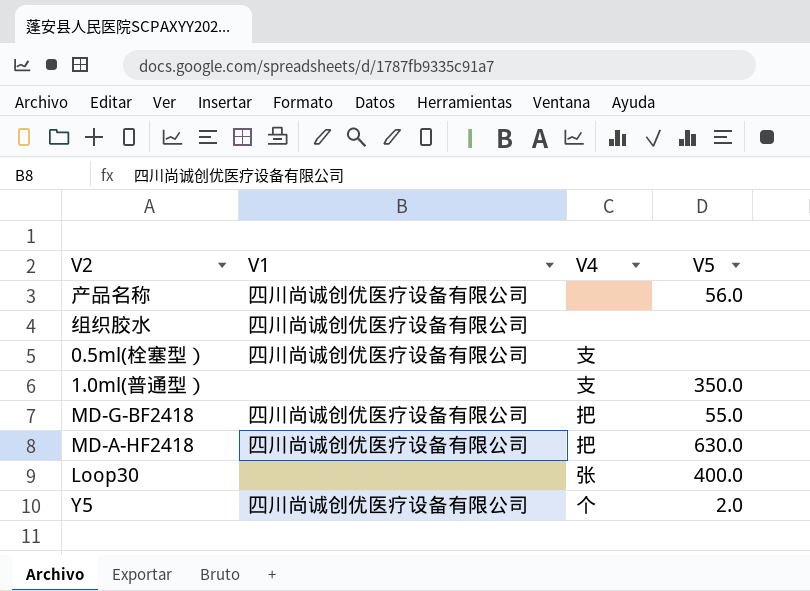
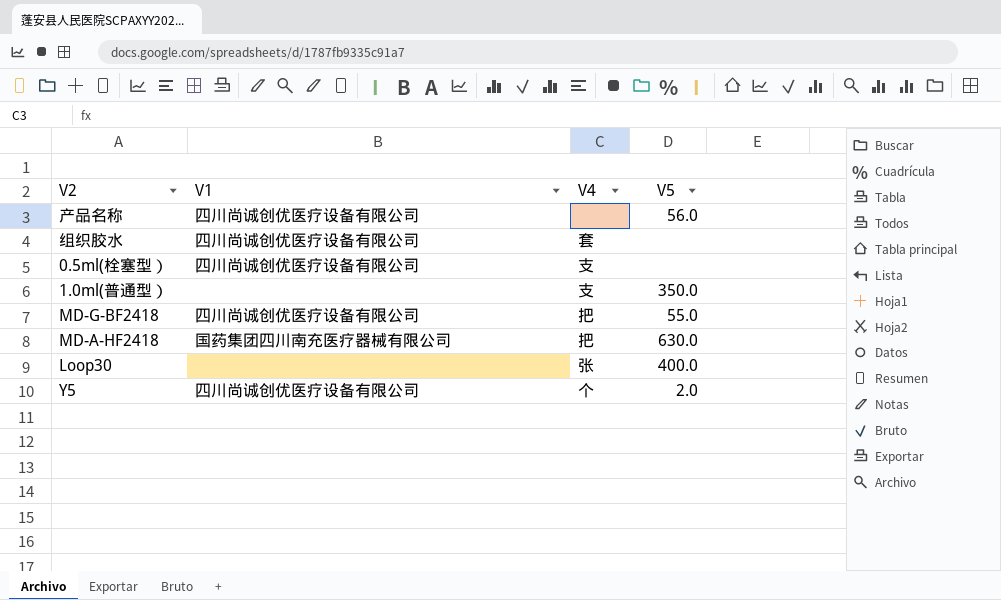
组织胶水 | V4: none -> 套
MD-A-HF2418 | V1: 四川尚诚创优医疗设备有限公司 -> 国药集团四川南充医疗器械有限公司

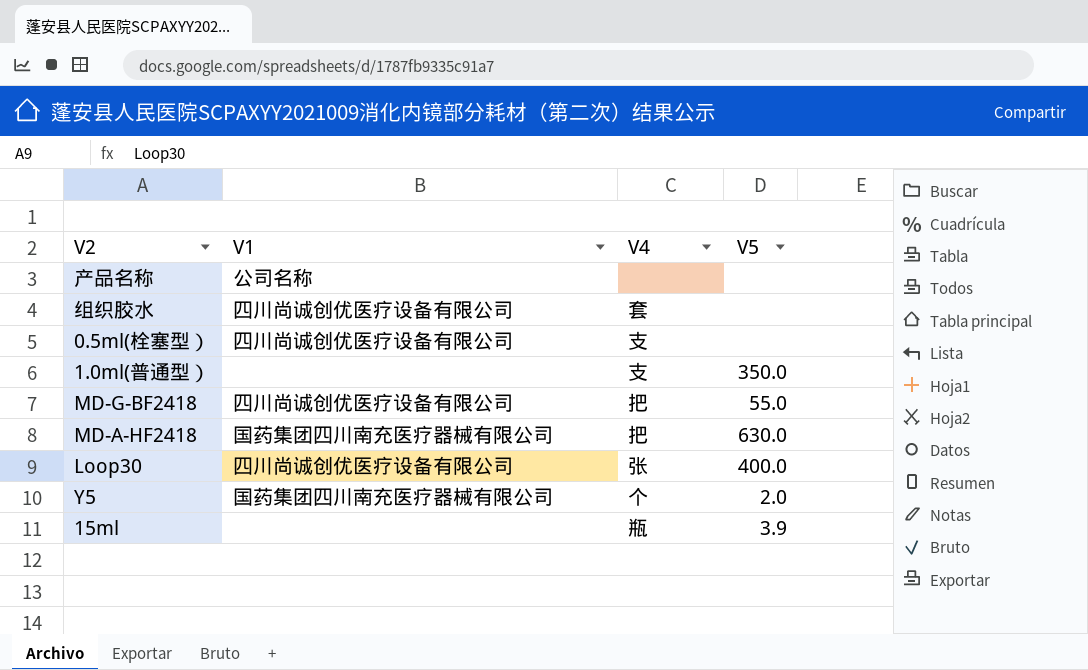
产品名称 | V1: 四川尚诚创优医疗设备有限公司 -> 公司名称
产品名称 | V5: 56.0 -> none
Loop30 | V1: none -> 四川尚诚创优医疗设备有限公司
Y5 | V1: 四川尚诚创优医疗设备有限公司 -> 国药集团四川南充医疗器械有限公司
row 15ml: none -> none | 瓶 | 3.9

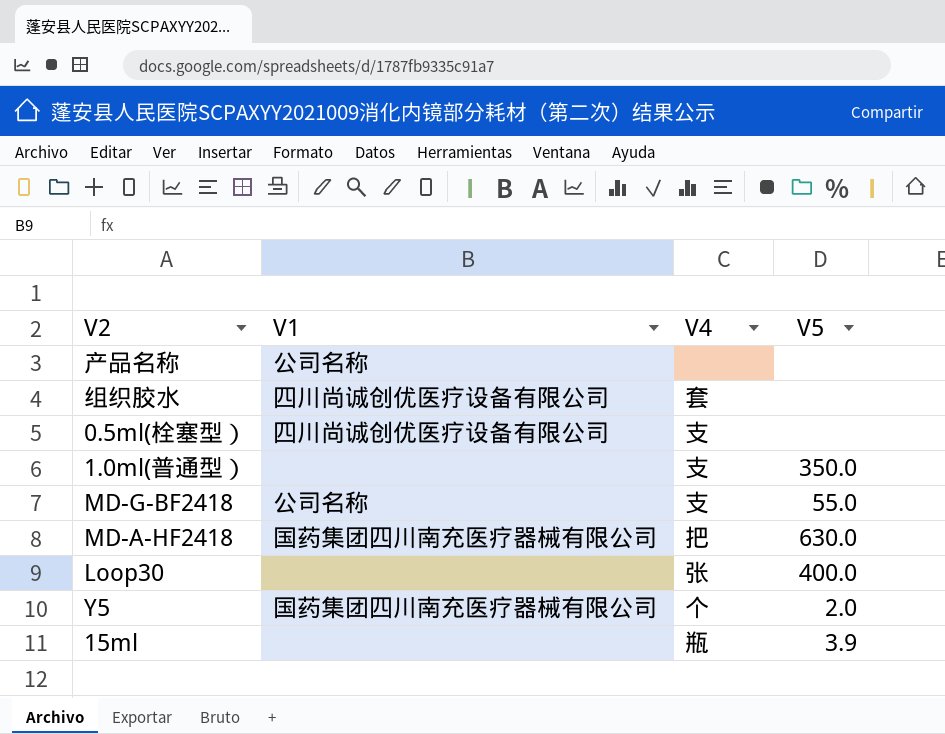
MD-G-BF2418 | V1: 四川尚诚创优医疗设备有限公司 -> 公司名称
MD-G-BF2418 | V4: 把 -> 支
Loop30 | V1: 四川尚诚创优医疗设备有限公司 -> none

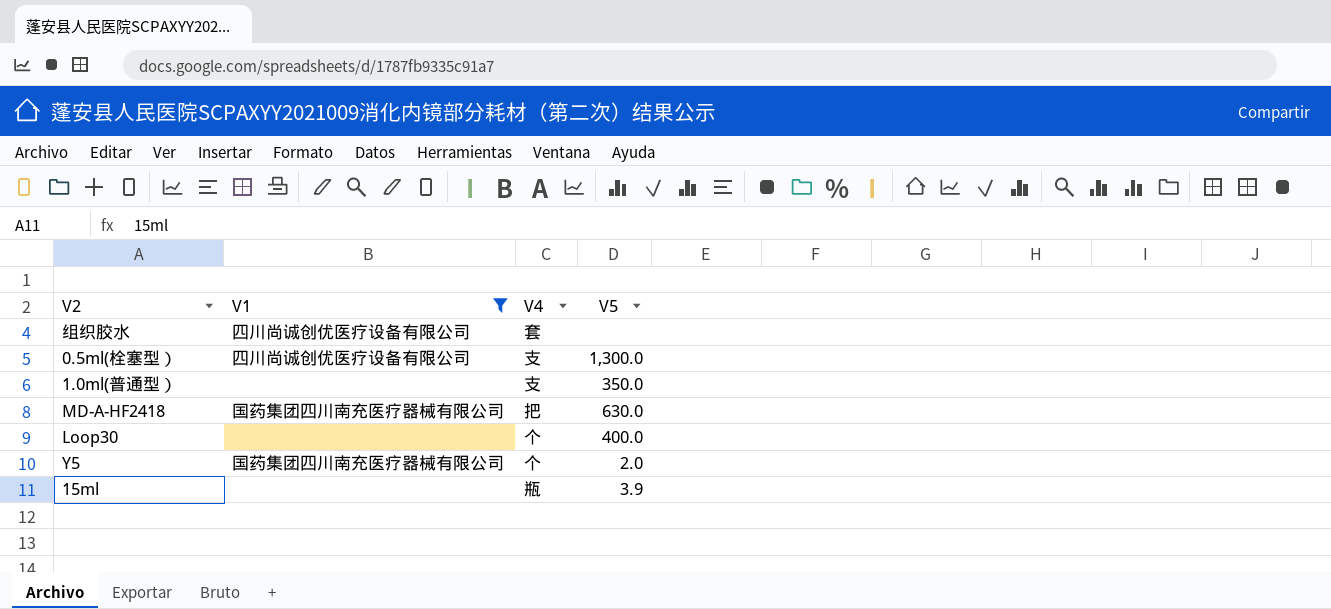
filter: none -> V1 != 公司名称
0.5ml(栓塞型） | V5: none -> 1,300.0
Loop30 | V4: 张 -> 个

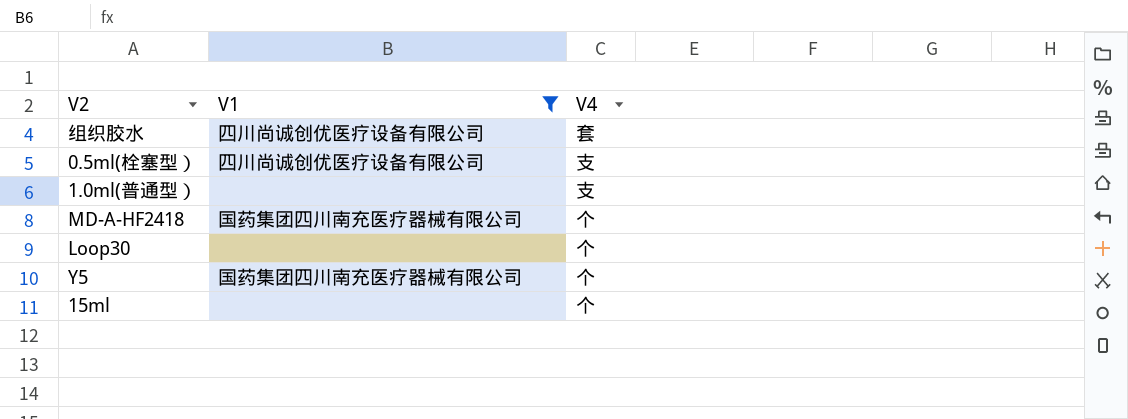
column V5 | position: 4 -> none
MD-A-HF2418 | V4: 把 -> 个
15ml | V4: 瓶 -> 个

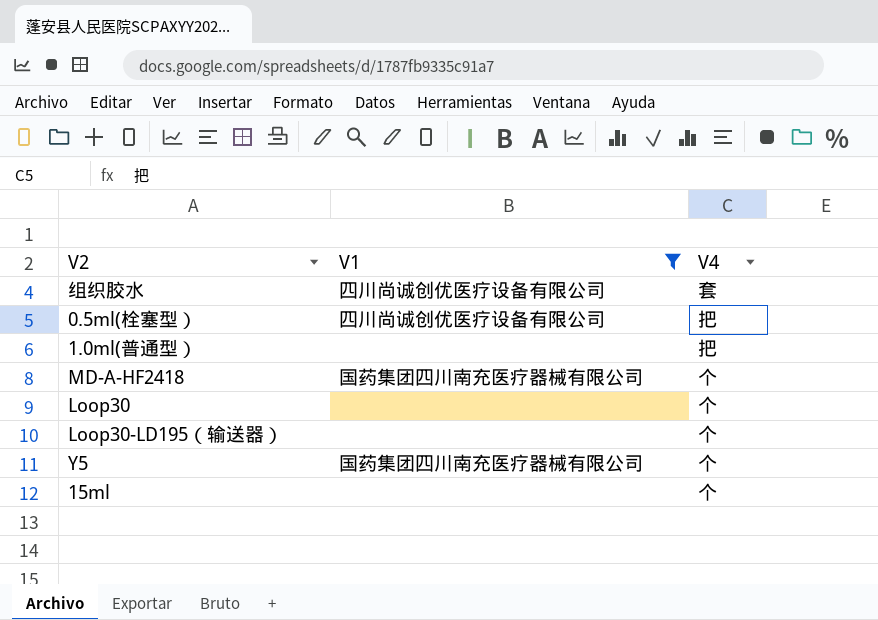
0.5ml(栓塞型） | V4: 支 -> 把
1.0ml(普通型） | V4: 支 -> 把
row Loop30-LD195（输送器）: none -> none | 个

